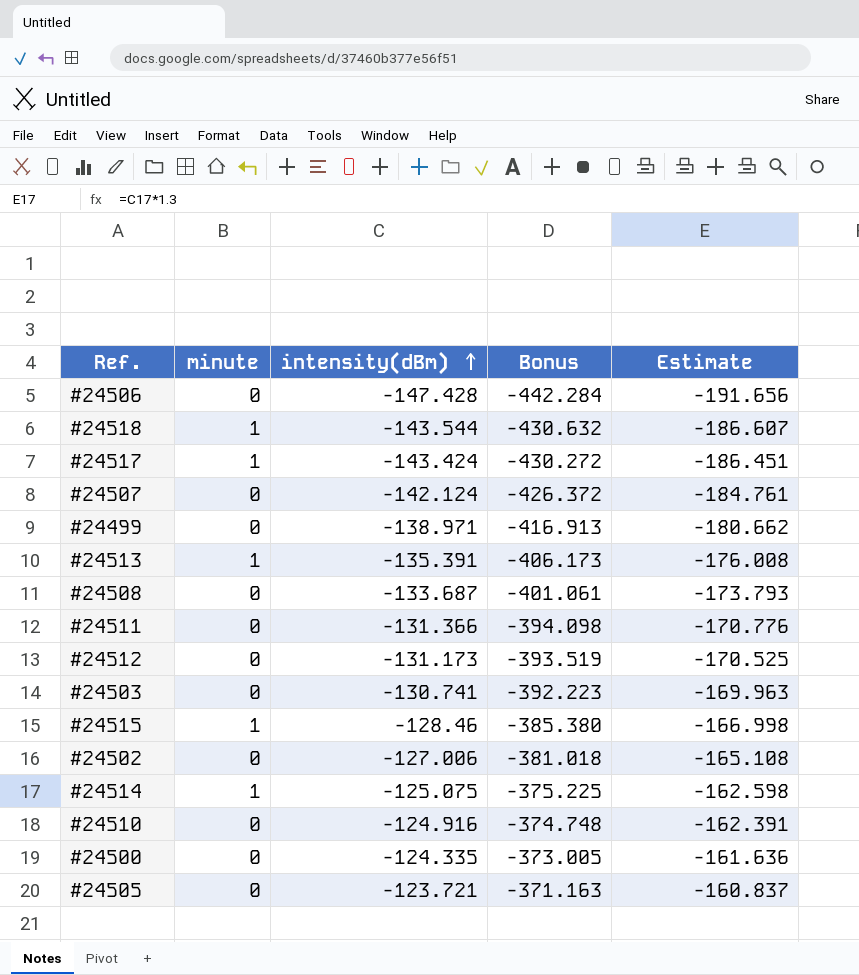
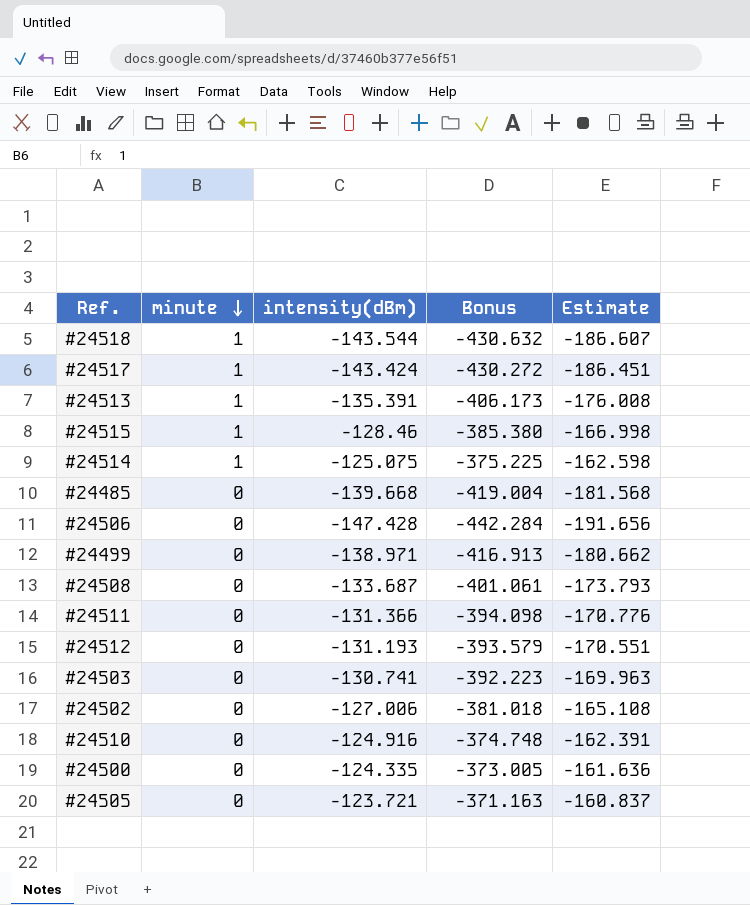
row order: intensity(dBm) ascending -> minute descending
row #24507: 0 | -142.124 | -426.372 | -184.761 -> none
row #24485: none -> 0 | -139.668 | -419.004 | -181.568
#24512 | intensity(dBm): -131.173 -> -131.193
#24512 | Bonus: -393.519 -> -393.579
#24512 | Estimate: -170.525 -> -170.551

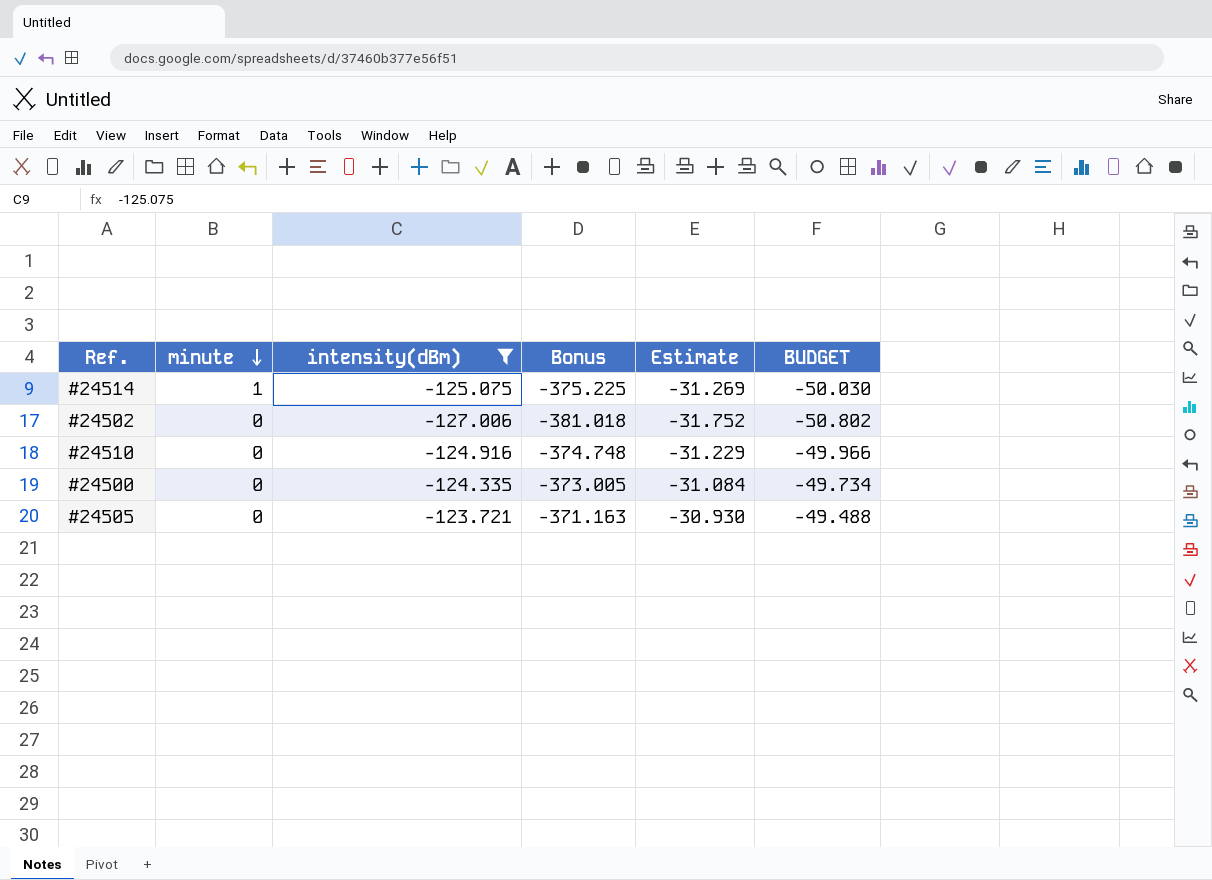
filter: none -> intensity(dBm) >= -127.006
column Estimate | formula: [intensity(dBm)] * 1.3 -> [intensity(dBm)] * 0.25
column BUDGET | formula: none -> [intensity(dBm)] * 0.4

